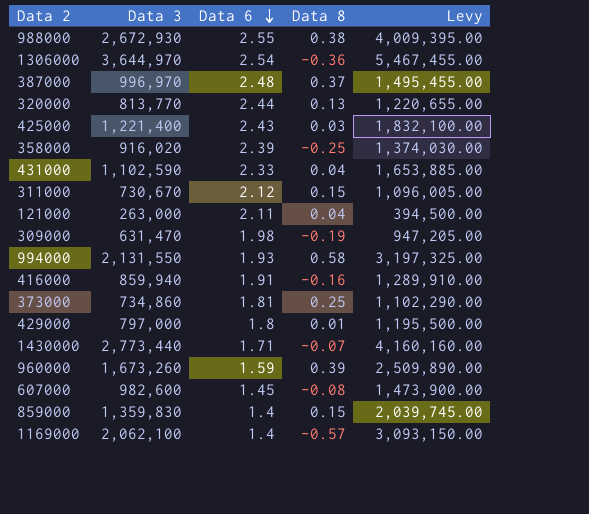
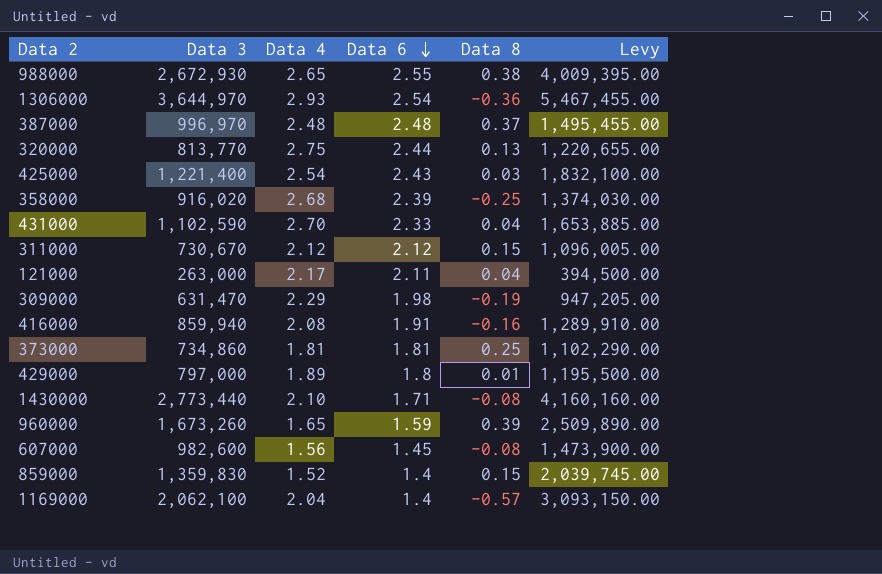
column Data 4 | position: none -> 3
row 994000: 2,131,550 | 1.93 | 0.58 | 3,197,325.00 -> none
1430000 | Data 8: -0.07 -> -0.08

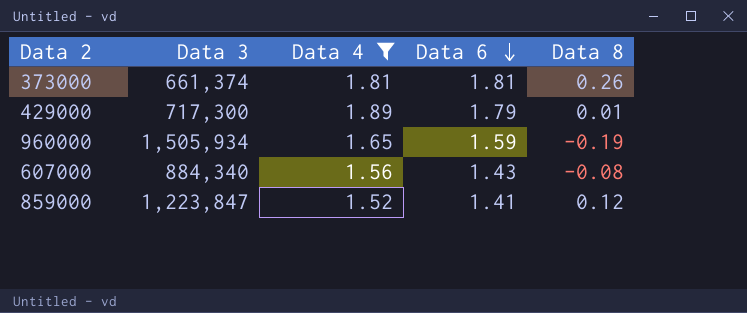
filter: none -> Data 4 <= 1.89
column Levy | formula: [Data 3] * 1.5 -> none
373000 | Data 3: 734,860 -> 661,374
373000 | Data 8: 0.25 -> 0.26
429000 | Data 3: 797,000 -> 717,300
429000 | Data 6: 1.8 -> 1.79
960000 | Data 3: 1,673,260 -> 1,505,934
960000 | Data 8: 0.39 -> -0.19
607000 | Data 3: 982,600 -> 884,340
607000 | Data 6: 1.45 -> 1.43
859000 | Data 3: 1,359,830 -> 1,223,847
859000 | Data 6: 1.4 -> 1.41
859000 | Data 8: 0.15 -> 0.12

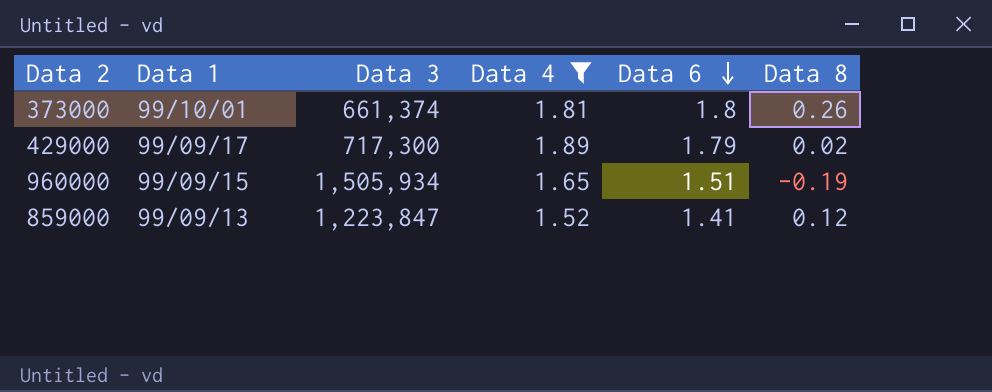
column Data 1 | position: none -> 2
row 607000: 884,340 | 1.56 | 1.43 | -0.08 -> none
373000 | Data 6: 1.81 -> 1.8
429000 | Data 8: 0.01 -> 0.02
960000 | Data 6: 1.59 -> 1.51

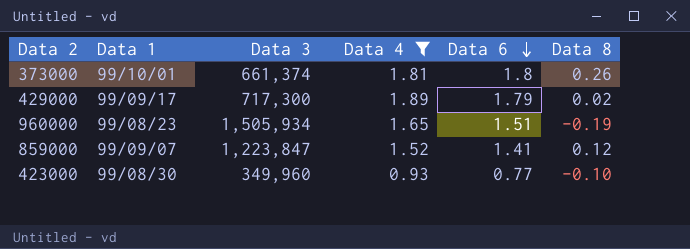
960000 | Data 1: 99/09/15 -> 99/08/23
859000 | Data 1: 99/09/13 -> 99/09/07
row 423000: none -> 99/08/30 | 349,960 | 0.93 | 0.77 | -0.10

